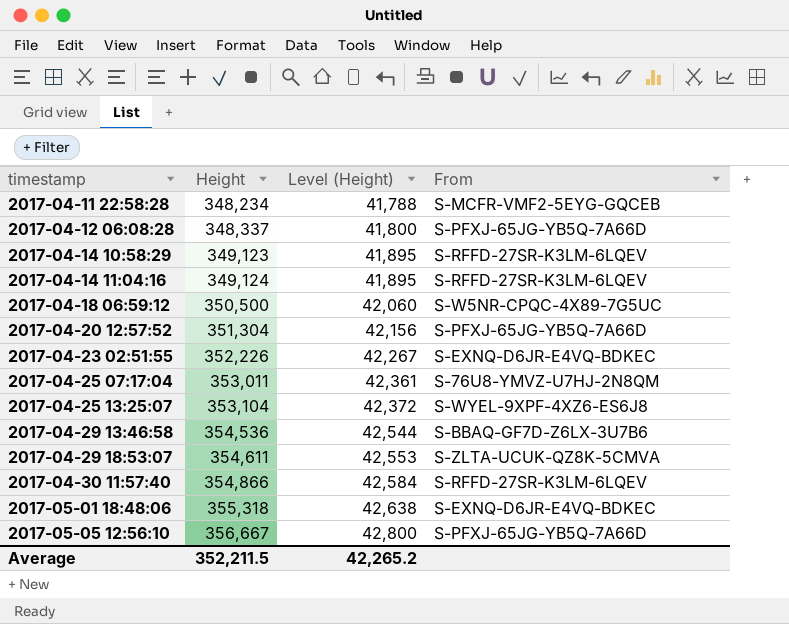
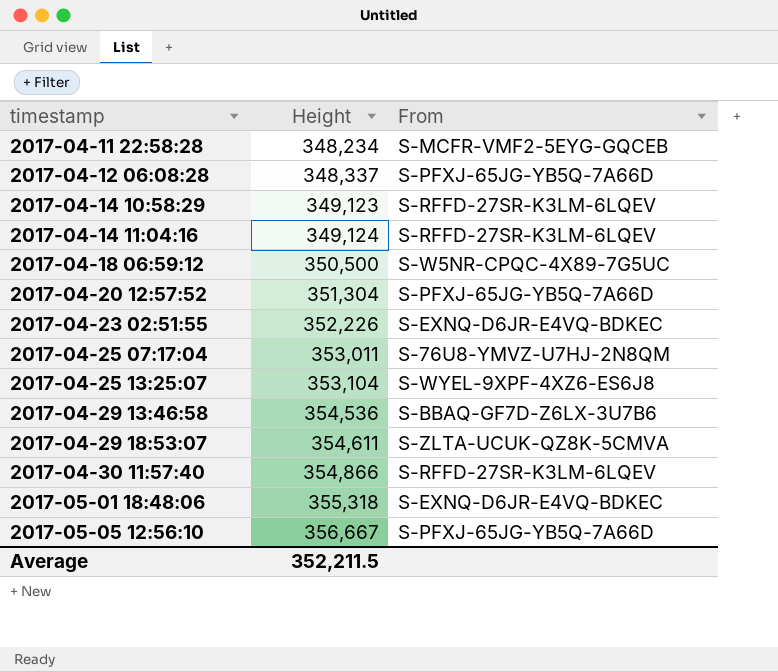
column Level (Height) | formula: [Height] * 0.12 -> none

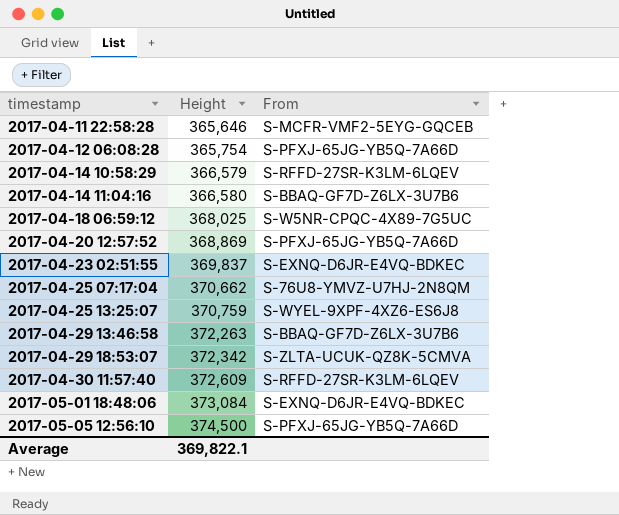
2017-04-11 22:58:28 | Height: 348,234 -> 365,646
2017-04-12 06:08:28 | Height: 348,337 -> 365,754
2017-04-14 10:58:29 | Height: 349,123 -> 366,579
2017-04-14 11:04:16 | Height: 349,124 -> 366,580
2017-04-14 11:04:16 | From: S-RFFD-27SR-K3LM-6LQEV -> S-BBAQ-GF7D-Z6LX-3U7B6
2017-04-18 06:59:12 | Height: 350,500 -> 368,025
2017-04-20 12:57:52 | Height: 351,304 -> 368,869
2017-04-23 02:51:55 | Height: 352,226 -> 369,837
2017-04-25 07:17:04 | Height: 353,011 -> 370,662
2017-04-25 13:25:07 | Height: 353,104 -> 370,759
2017-04-29 13:46:58 | Height: 354,536 -> 372,263
2017-04-29 18:53:07 | Height: 354,611 -> 372,342
2017-04-30 11:57:40 | Height: 354,866 -> 372,609
2017-05-01 18:48:06 | Height: 355,318 -> 373,084
2017-05-05 12:56:10 | Height: 356,667 -> 374,500
Average | Height: 352,211.5 -> 369,822.1

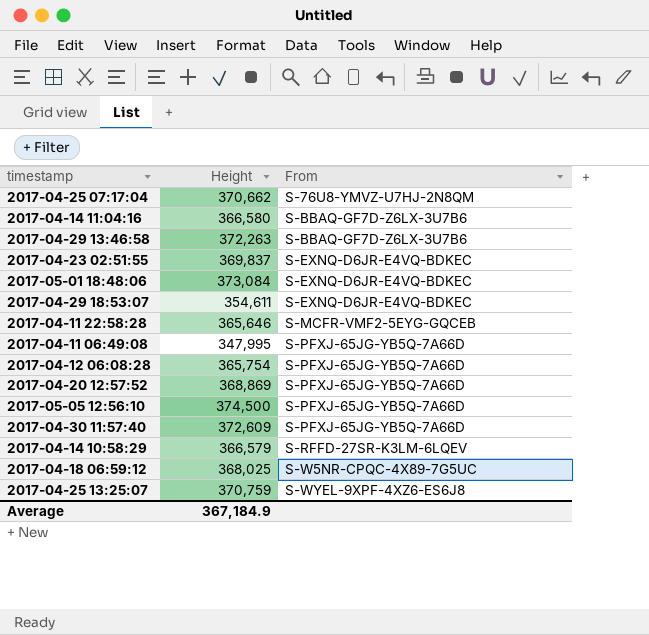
row order: timestamp ascending -> From ascending
2017-04-29 18:53:07 | Height: 372,342 -> 354,611
2017-04-29 18:53:07 | From: S-ZLTA-UCUK-QZ8K-5CMVA -> S-EXNQ-D6JR-E4VQ-BDKEC
row 2017-04-11 06:49:08: none -> 347,995 | S-PFXJ-65JG-YB5Q-7A66D
2017-04-30 11:57:40 | From: S-RFFD-27SR-K3LM-6LQEV -> S-PFXJ-65JG-YB5Q-7A66D
Average | Height: 369,822.1 -> 367,184.9

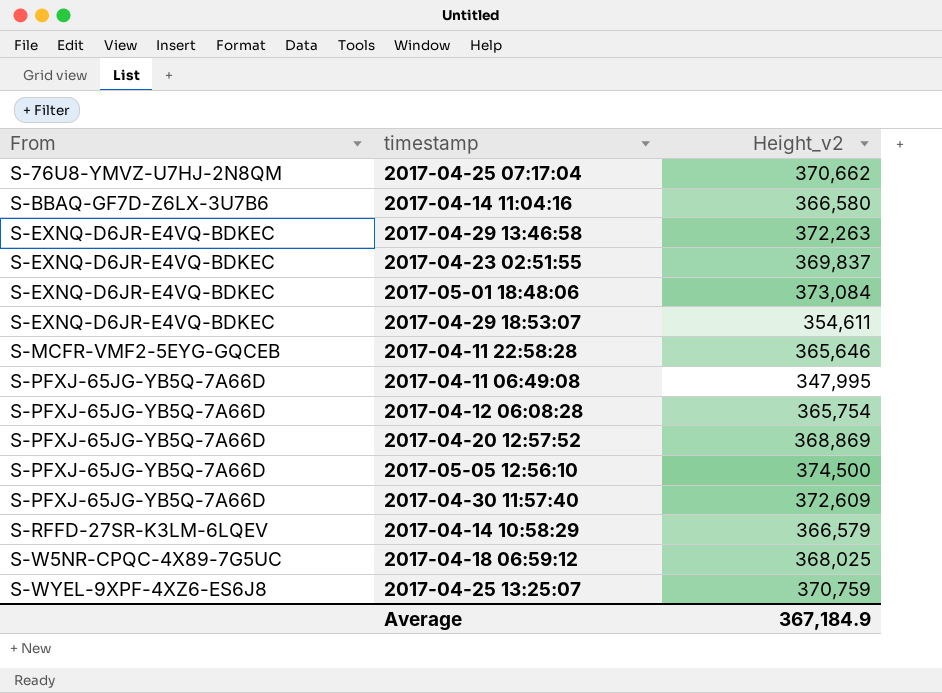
column From | position: 3 -> 1
column name: Height -> Height_v2
2017-04-29 13:46:58 | From: S-BBAQ-GF7D-Z6LX-3U7B6 -> S-EXNQ-D6JR-E4VQ-BDKEC

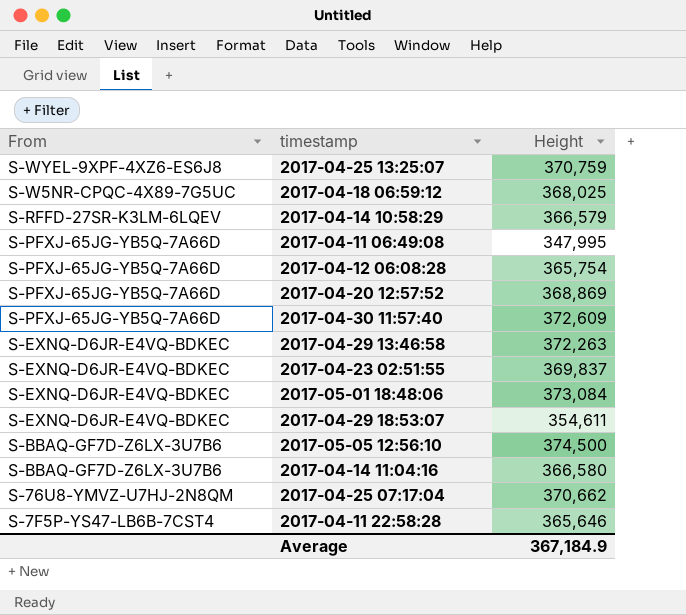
row order: From ascending -> From descending
column name: Height_v2 -> Height
2017-05-05 12:56:10 | From: S-PFXJ-65JG-YB5Q-7A66D -> S-BBAQ-GF7D-Z6LX-3U7B6
2017-04-11 22:58:28 | From: S-MCFR-VMF2-5EYG-GQCEB -> S-7F5P-YS47-LB6B-7CST4

